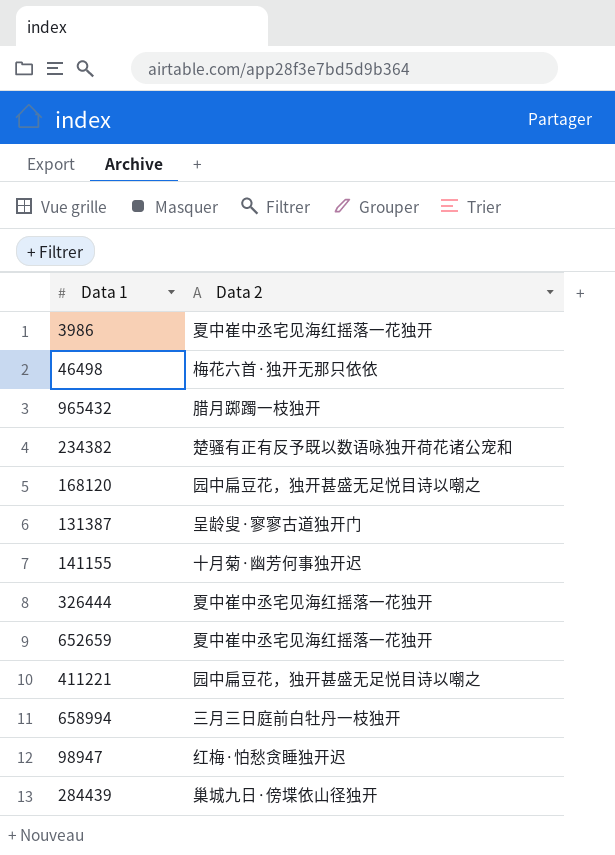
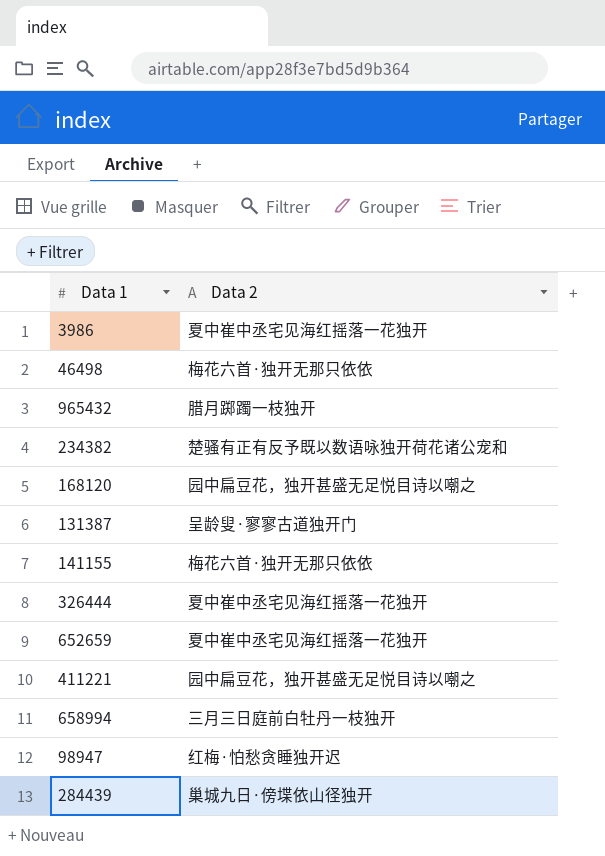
141155 | Data 2: 十月菊·幽芳何事独开迟 -> 梅花六首·独开无那只依依

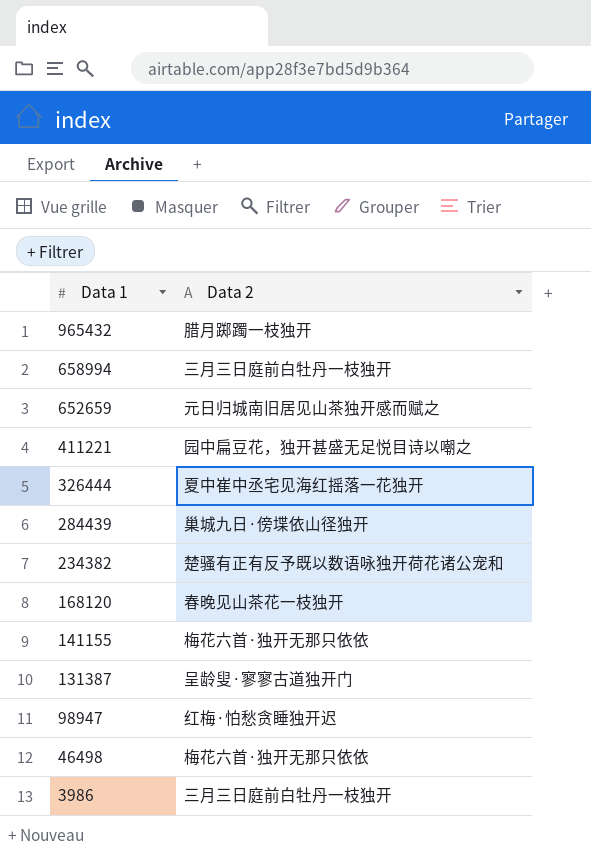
row order: none -> Data 1 descending
652659 | Data 2: 夏中崔中丞宅见海红摇落一花独开 -> 元日归城南旧居见山茶独开感而赋之
168120 | Data 2: 园中扁豆花，独开甚盛无足悦目诗以嘲之 -> 春晚见山茶花一枝独开
3986 | Data 2: 夏中崔中丞宅见海红摇落一花独开 -> 三月三日庭前白牡丹一枝独开

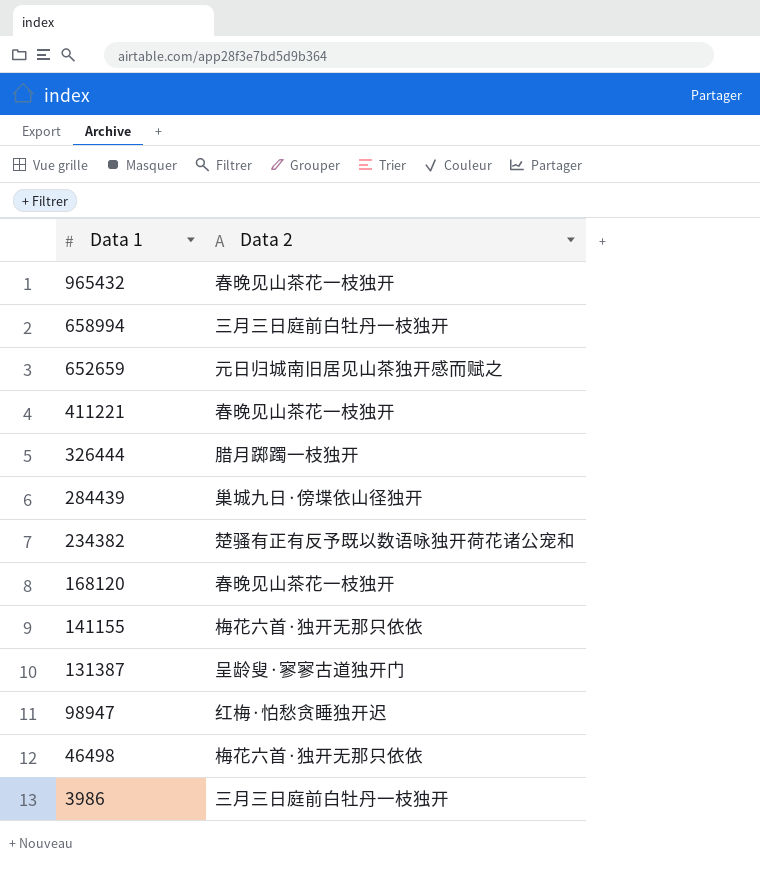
965432 | Data 2: 腊月踯躅一枝独开 -> 春晚见山茶花一枝独开
411221 | Data 2: 园中扁豆花，独开甚盛无足悦目诗以嘲之 -> 春晚见山茶花一枝独开
326444 | Data 2: 夏中崔中丞宅见海红摇落一花独开 -> 腊月踯躅一枝独开

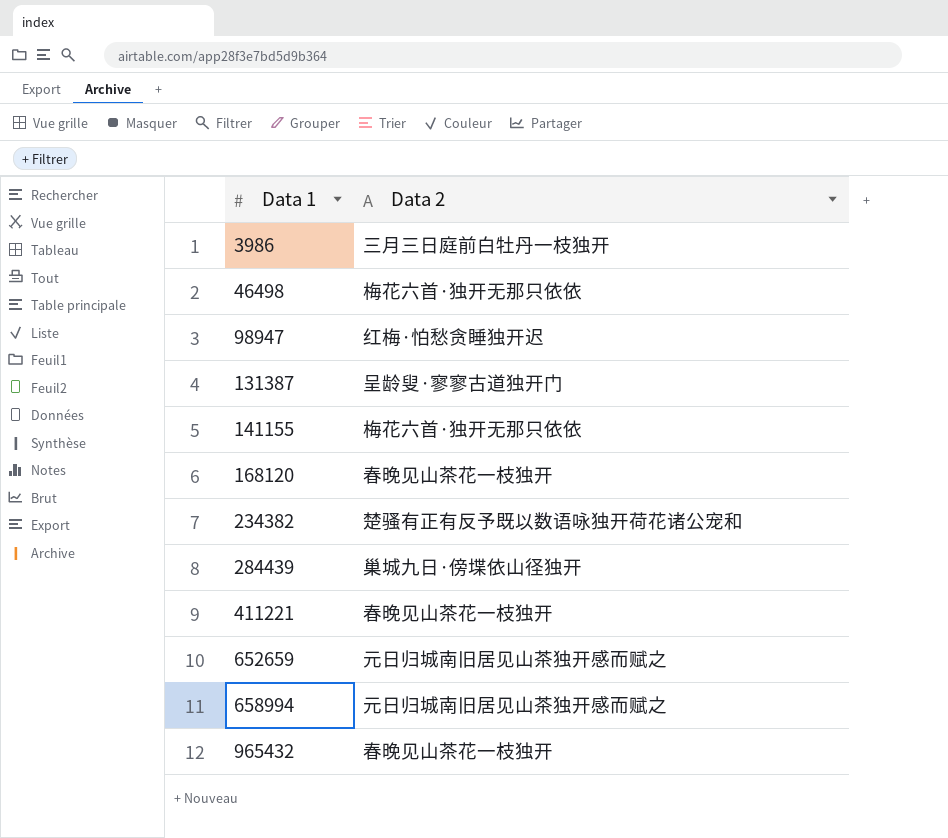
row order: Data 1 descending -> Data 1 ascending
row 326444: 腊月踯躅一枝独开 -> none
658994 | Data 2: 三月三日庭前白牡丹一枝独开 -> 元日归城南旧居见山茶独开感而赋之

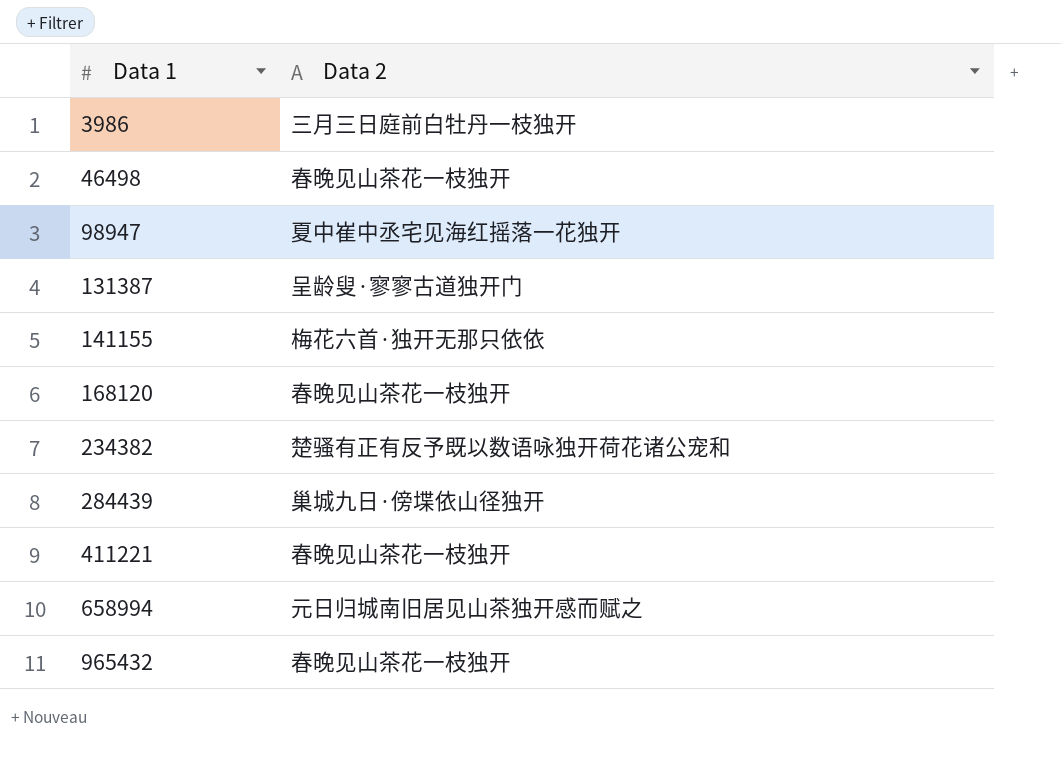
row 652659: 元日归城南旧居见山茶独开感而赋之 -> none
46498 | Data 2: 梅花六首·独开无那只依依 -> 春晚见山茶花一枝独开
98947 | Data 2: 红梅·怕愁贪睡独开迟 -> 夏中崔中丞宅见海红摇落一花独开

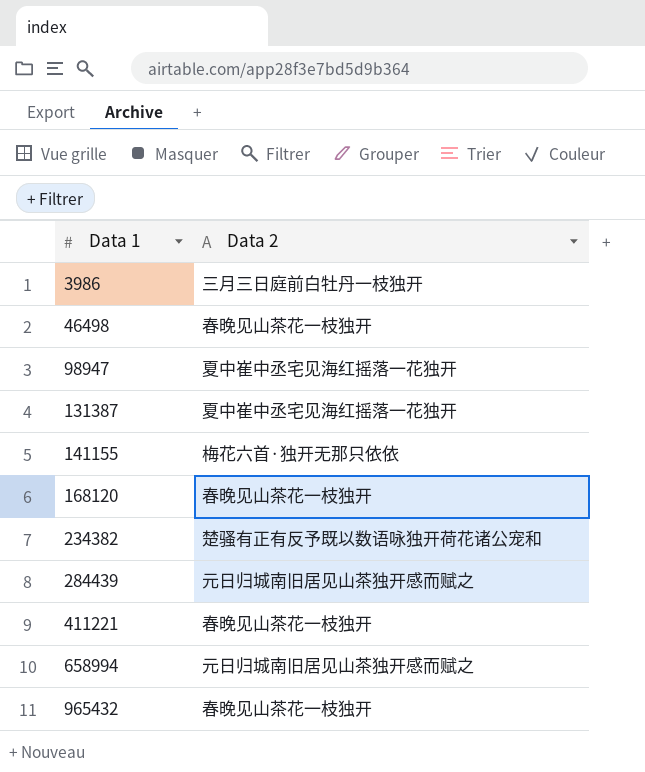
131387 | Data 2: 呈龄叟·寥寥古道独开门 -> 夏中崔中丞宅见海红摇落一花独开
284439 | Data 2: 巢城九日·傍堞依山径独开 -> 元日归城南旧居见山茶独开感而赋之

